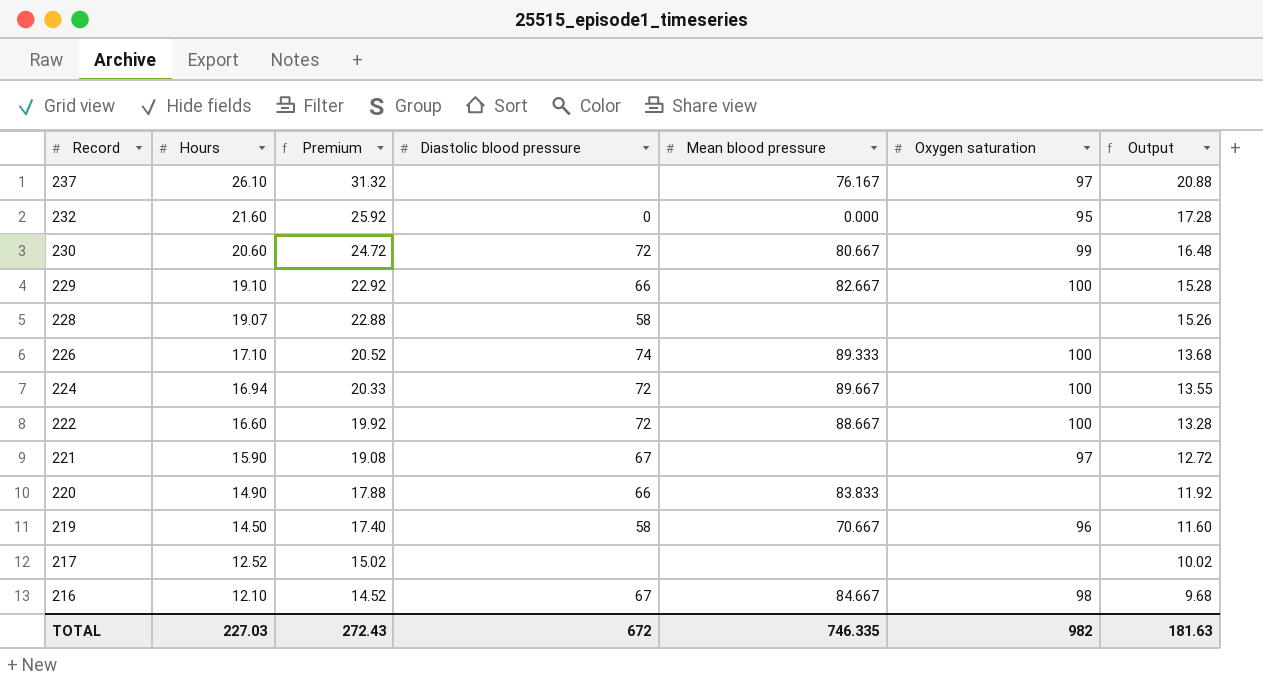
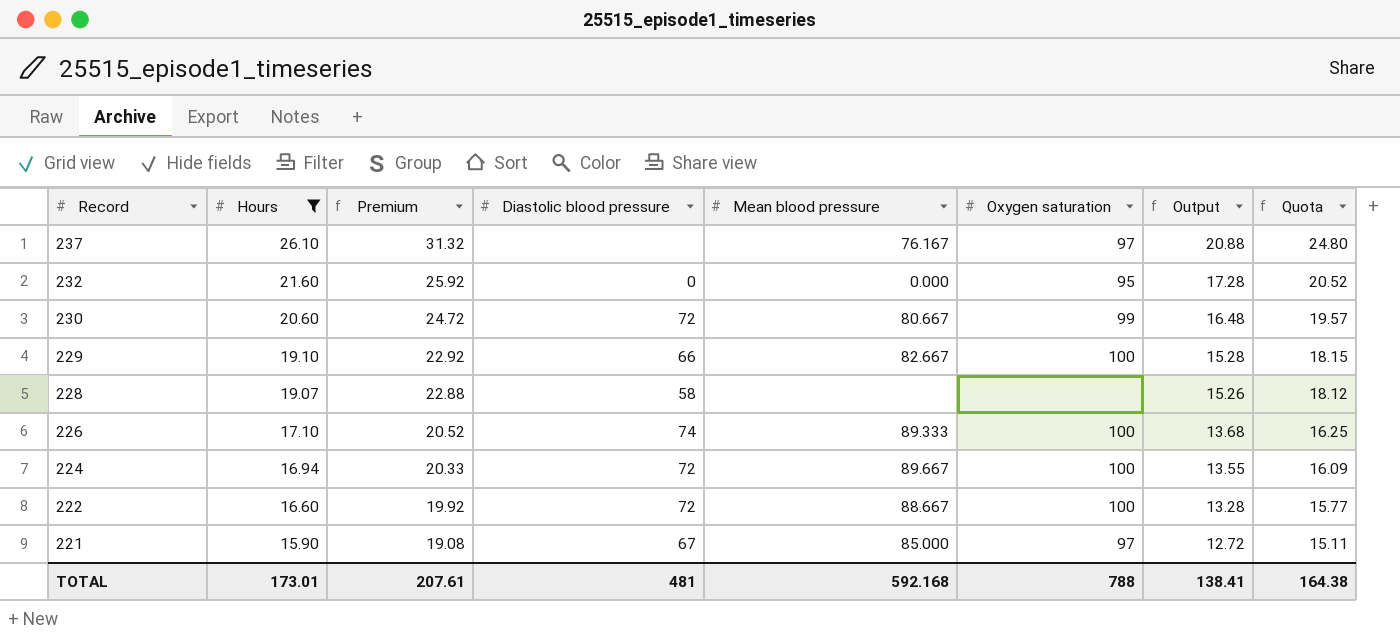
filter: none -> Hours >= 15.90
column Quota | formula: none -> [Hours] * 0.95
221 | Mean blood pressure: none -> 85.000
TOTAL | Hours: 227.03 -> 173.01
TOTAL | Premium: 272.43 -> 207.61
TOTAL | Diastolic blood pressure: 672 -> 481
TOTAL | Mean blood pressure: 746.335 -> 592.168
TOTAL | Oxygen saturation: 982 -> 788
TOTAL | Output: 181.63 -> 138.41

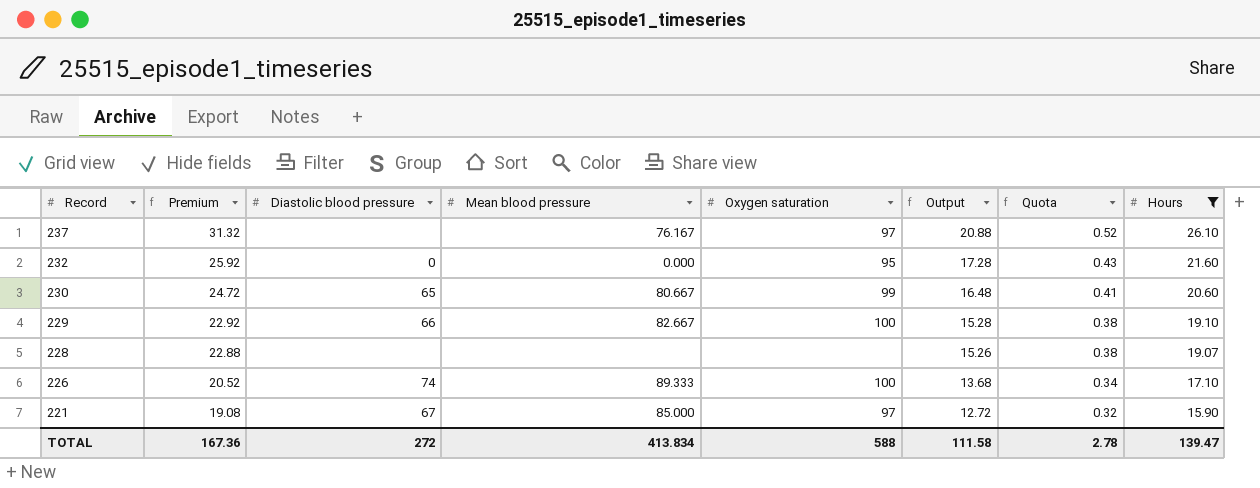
column Quota | formula: [Hours] * 0.95 -> [Hours] * 0.02
column Hours | position: 2 -> 8
row 224: 16.94 | 20.33 | 72 | 89.667 | 100 | 13.55 | 16.09 -> none
row 222: 16.60 | 19.92 | 72 | 88.667 | 100 | 13.28 | 15.77 -> none
230 | Diastolic blood pressure: 72 -> 65
228 | Diastolic blood pressure: 58 -> none
TOTAL | Premium: 207.61 -> 167.36
TOTAL | Diastolic blood pressure: 481 -> 272
TOTAL | Mean blood pressure: 592.168 -> 413.834
TOTAL | Oxygen saturation: 788 -> 588
TOTAL | Output: 138.41 -> 111.58
TOTAL | Quota: 164.38 -> 2.78
TOTAL | Hours: 173.01 -> 139.47

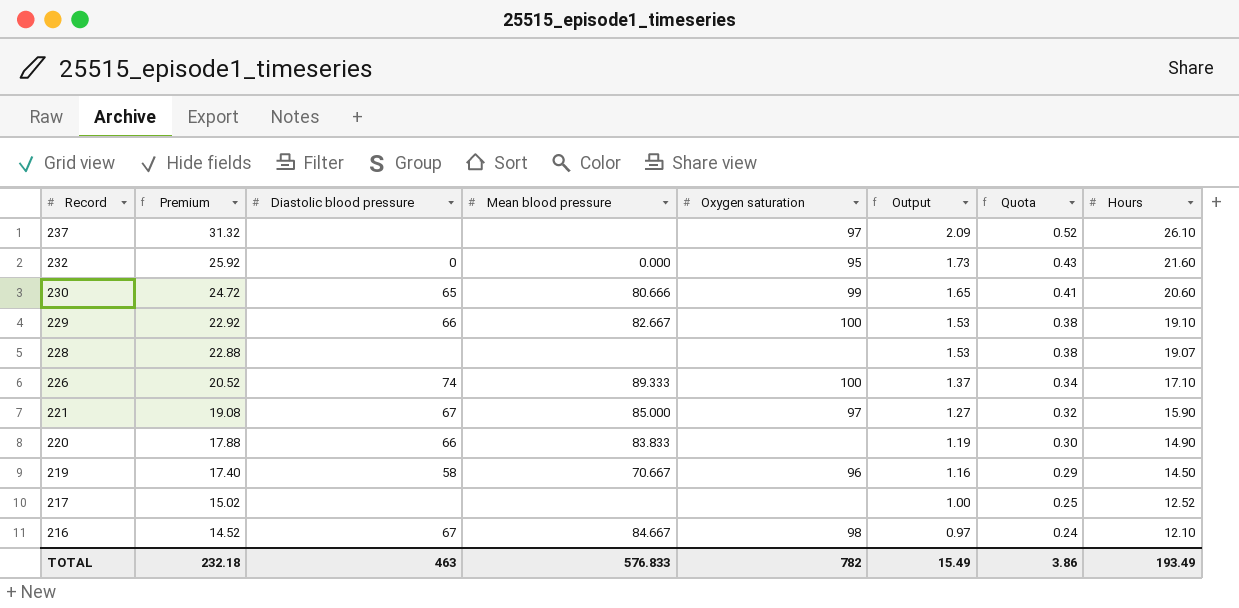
filter: Hours >= 15.90 -> none
column Output | formula: [Hours] * 0.8 -> [Hours] * 0.08
237 | Mean blood pressure: 76.167 -> none
230 | Mean blood pressure: 80.667 -> 80.666
TOTAL | Premium: 167.36 -> 232.18
TOTAL | Diastolic blood pressure: 272 -> 463
TOTAL | Mean blood pressure: 413.834 -> 576.833
TOTAL | Oxygen saturation: 588 -> 782
TOTAL | Output: 111.58 -> 15.49
TOTAL | Quota: 2.78 -> 3.86
TOTAL | Hours: 139.47 -> 193.49

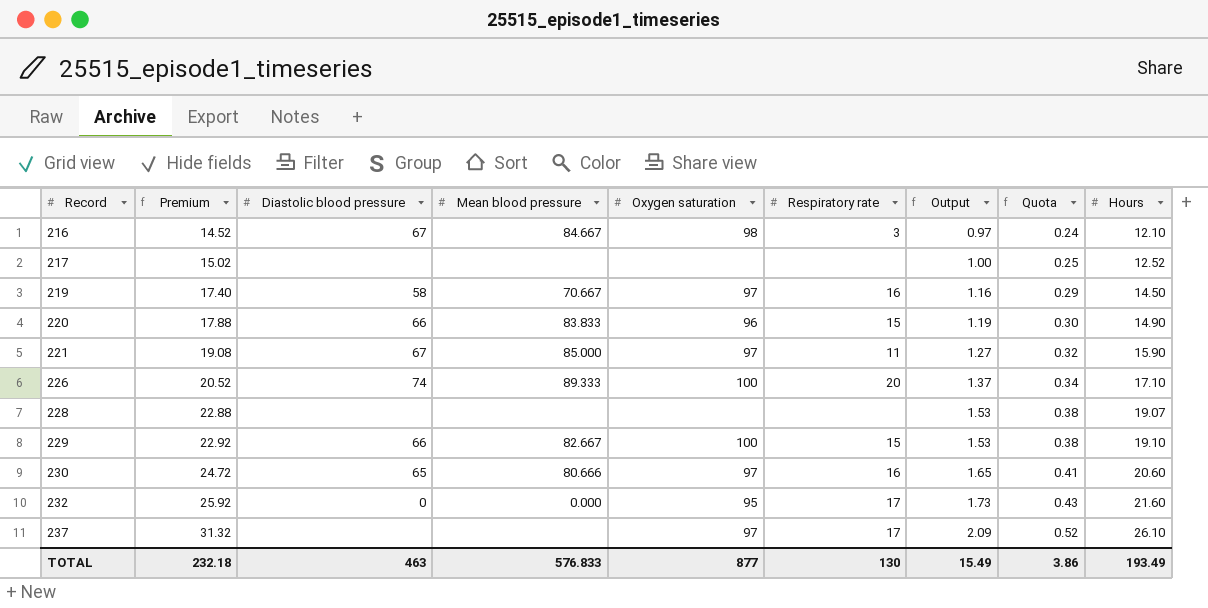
row order: Record descending -> Record ascending
column Respiratory rate | position: none -> 6
219 | Oxygen saturation: 96 -> 97
220 | Oxygen saturation: none -> 96
230 | Oxygen saturation: 99 -> 97
TOTAL | Oxygen saturation: 782 -> 877

